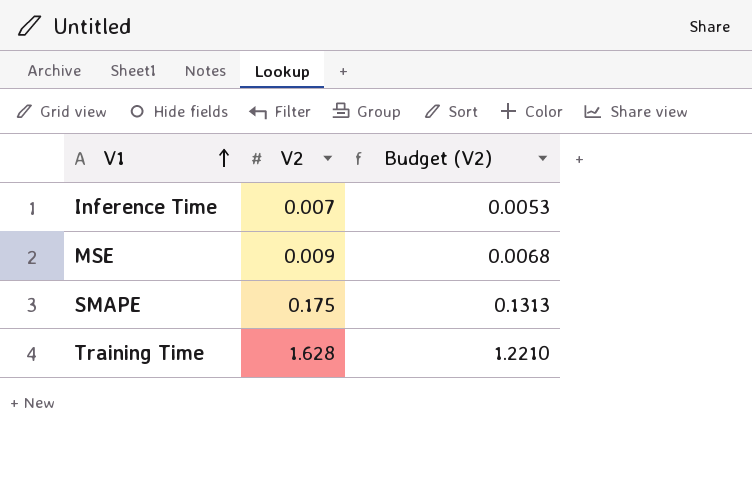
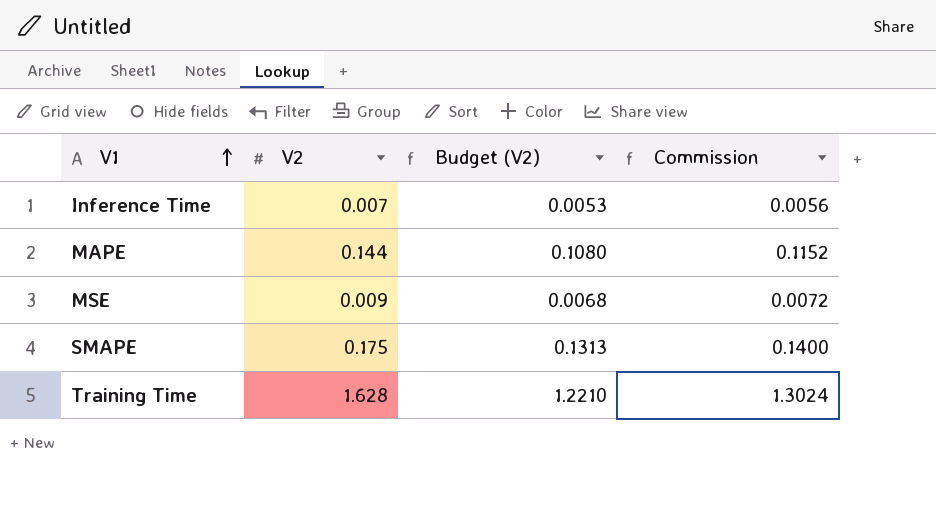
column Commission | formula: none -> [V2] * 0.8
row MAPE: none -> 0.144 | 0.1080 | 0.1152

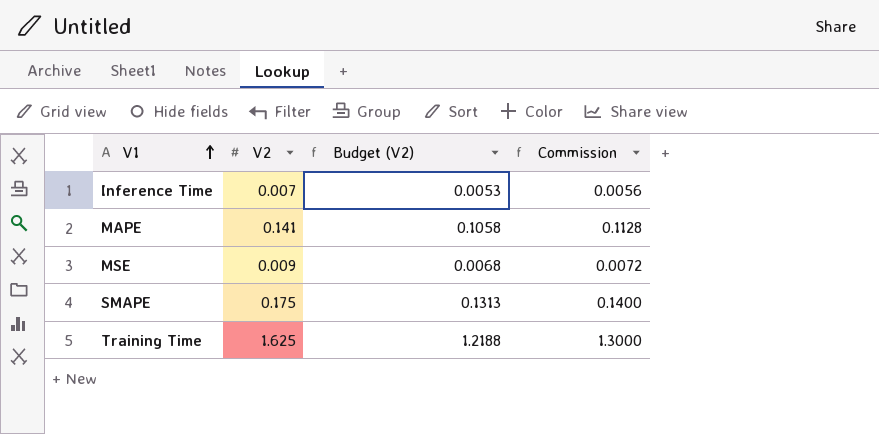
MAPE | V2: 0.144 -> 0.141
MAPE | Budget (V2): 0.1080 -> 0.1058
MAPE | Commission: 0.1152 -> 0.1128
Training Time | V2: 1.628 -> 1.625
Training Time | Budget (V2): 1.2210 -> 1.2188
Training Time | Commission: 1.3024 -> 1.3000

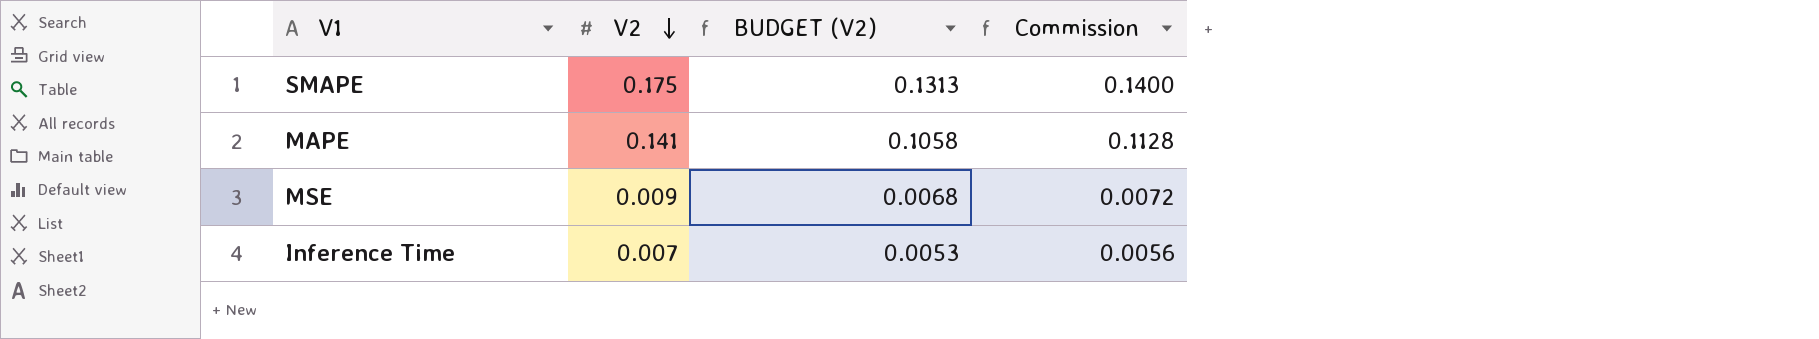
row order: V1 ascending -> V2 descending
column name: Budget (V2) -> BUDGET (V2)
row Training Time: 1.625 | 1.2188 | 1.3000 -> none

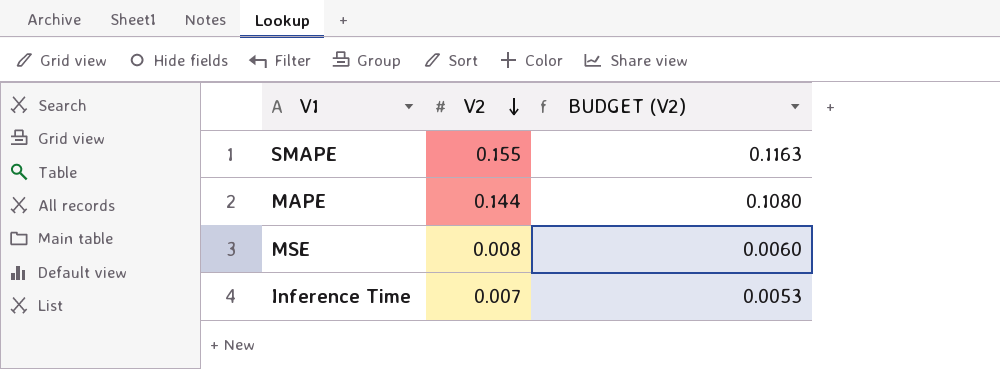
column Commission | formula: [V2] * 0.8 -> none
SMAPE | V2: 0.175 -> 0.155
SMAPE | BUDGET (V2): 0.1313 -> 0.1163
MAPE | V2: 0.141 -> 0.144
MAPE | BUDGET (V2): 0.1058 -> 0.1080
MSE | V2: 0.009 -> 0.008
MSE | BUDGET (V2): 0.0068 -> 0.0060

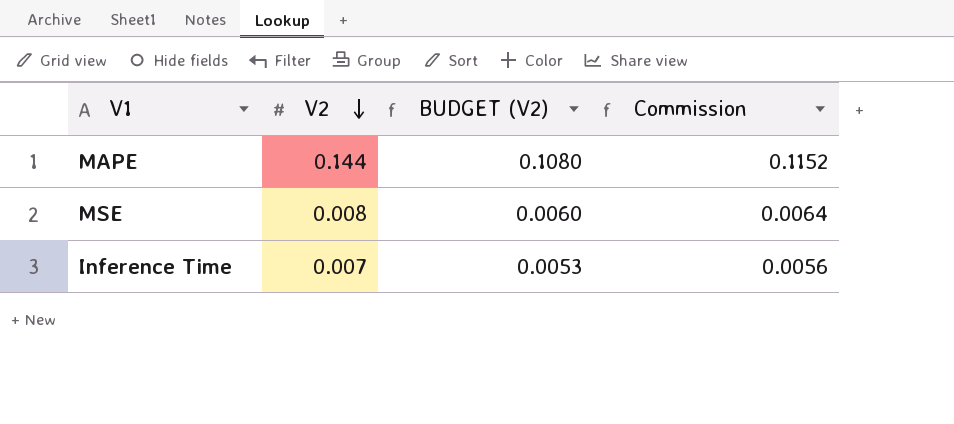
column Commission | formula: none -> [V2] * 0.8
row SMAPE: 0.155 | 0.1163 -> none

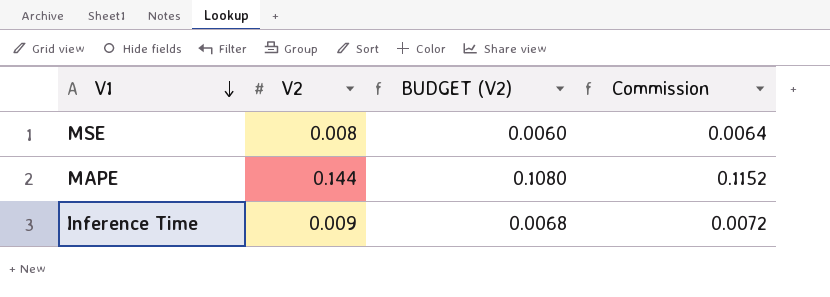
row order: V2 descending -> V1 descending
Inference Time | V2: 0.007 -> 0.009
Inference Time | BUDGET (V2): 0.0053 -> 0.0068
Inference Time | Commission: 0.0056 -> 0.0072

